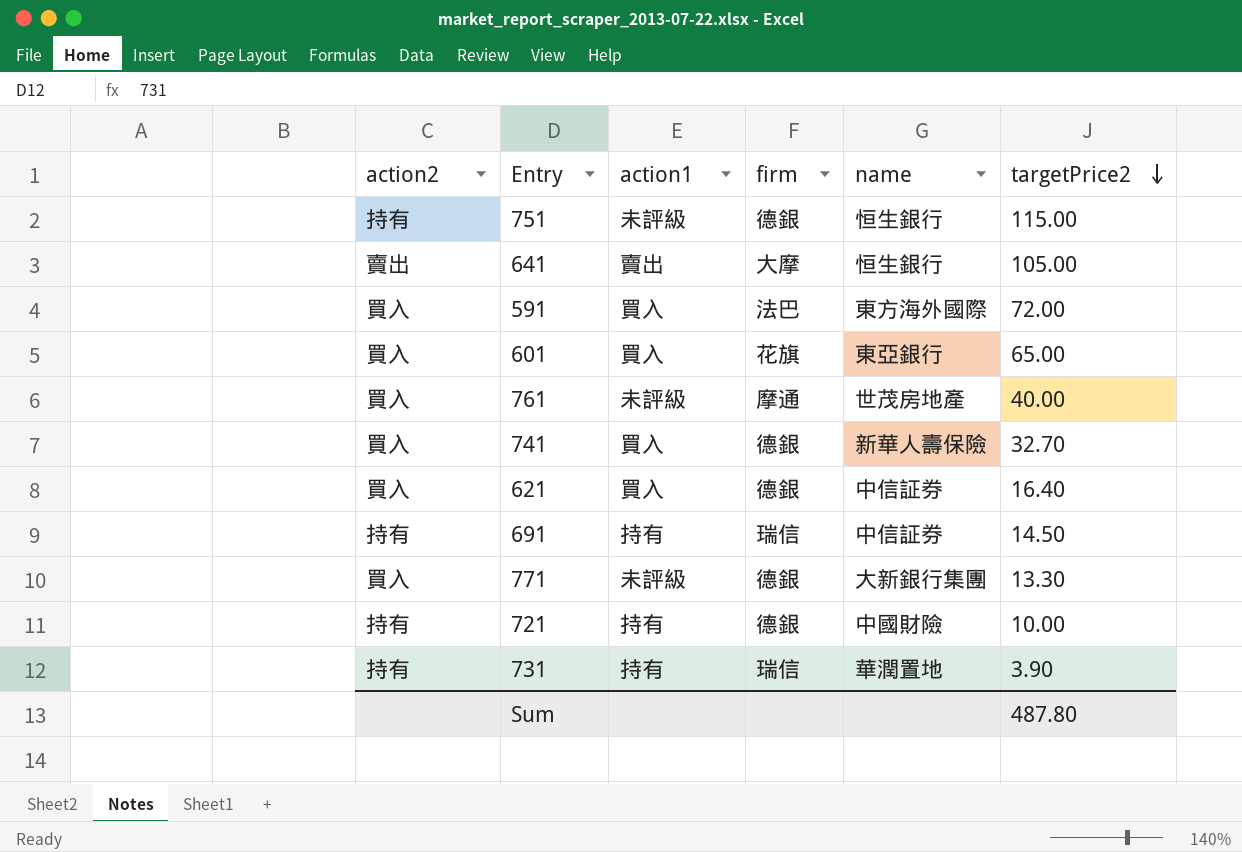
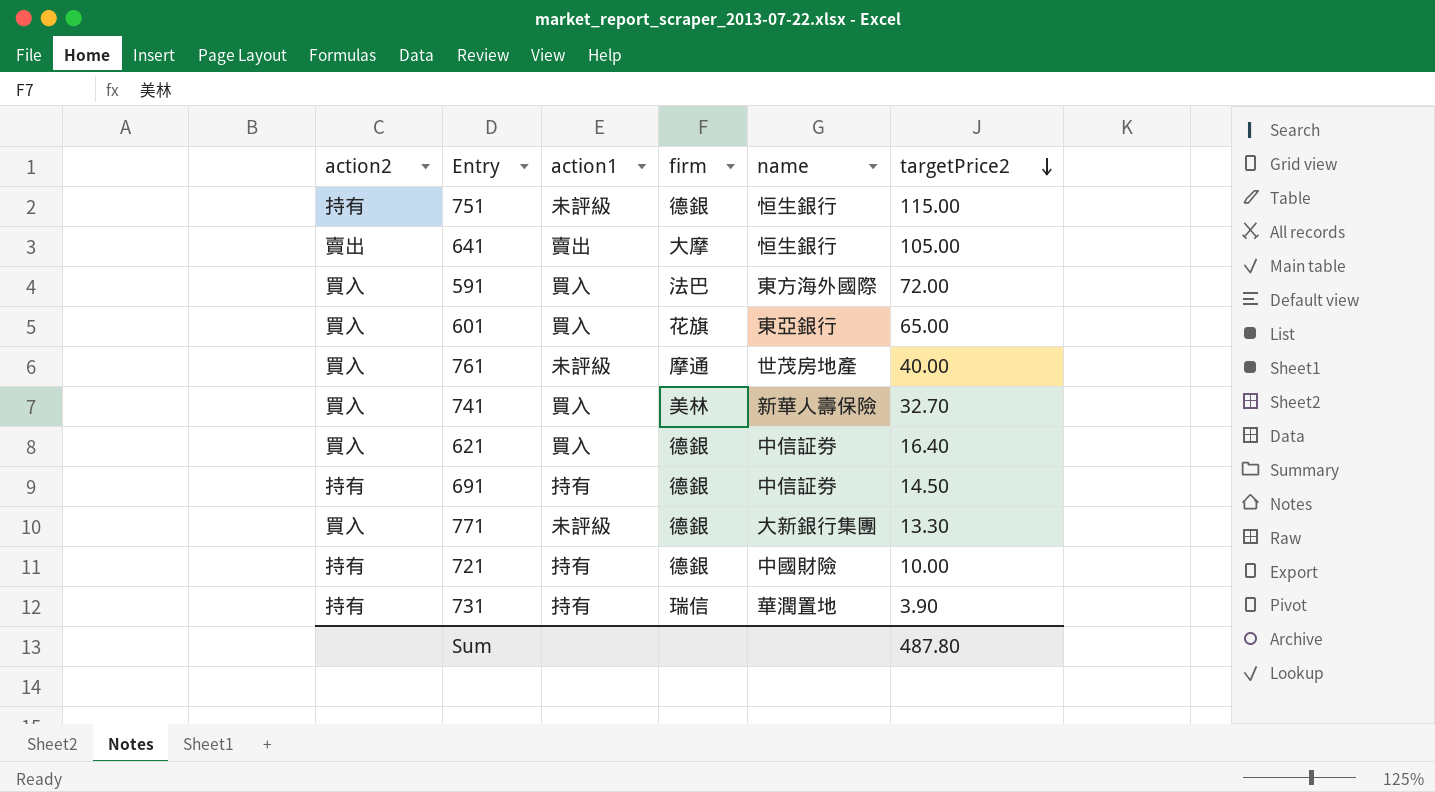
741 | firm: 德銀 -> 美林
691 | firm: 瑞信 -> 德銀

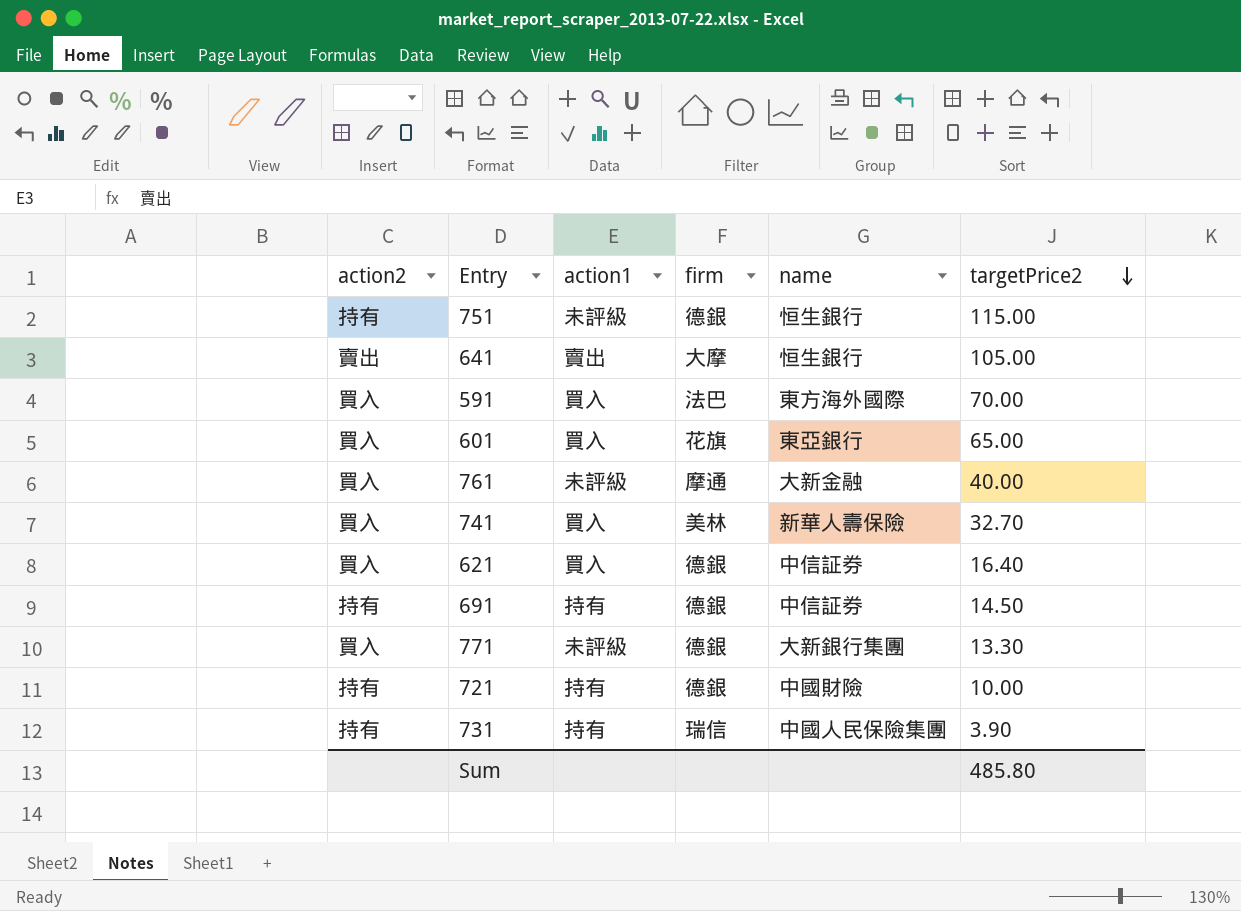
591 | targetPrice2: 72.00 -> 70.00
761 | name: 世茂房地產 -> 大新金融
731 | name: 華潤置地 -> 中國人民保險集團
Sum | targetPrice2: 487.80 -> 485.80

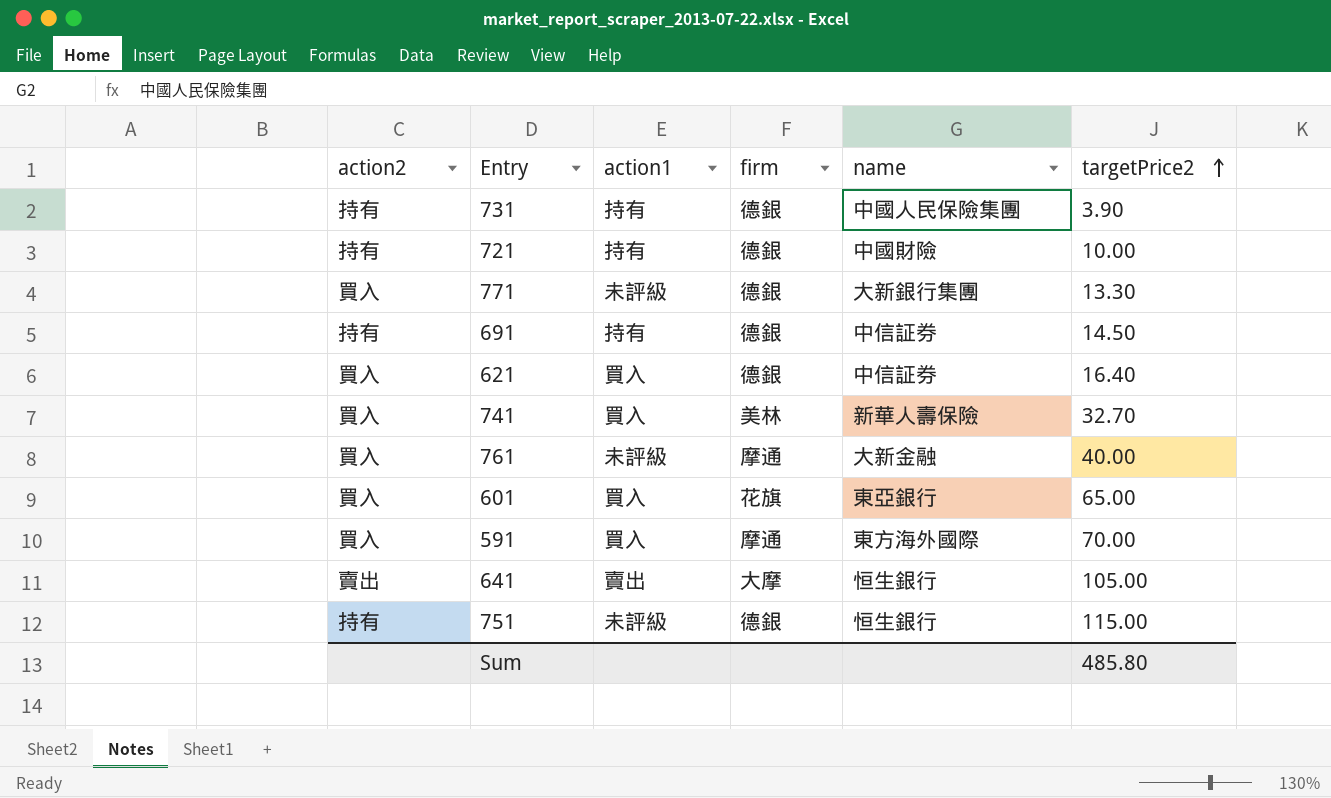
row order: targetPrice2 descending -> targetPrice2 ascending
731 | firm: 瑞信 -> 德銀
591 | firm: 法巴 -> 摩通

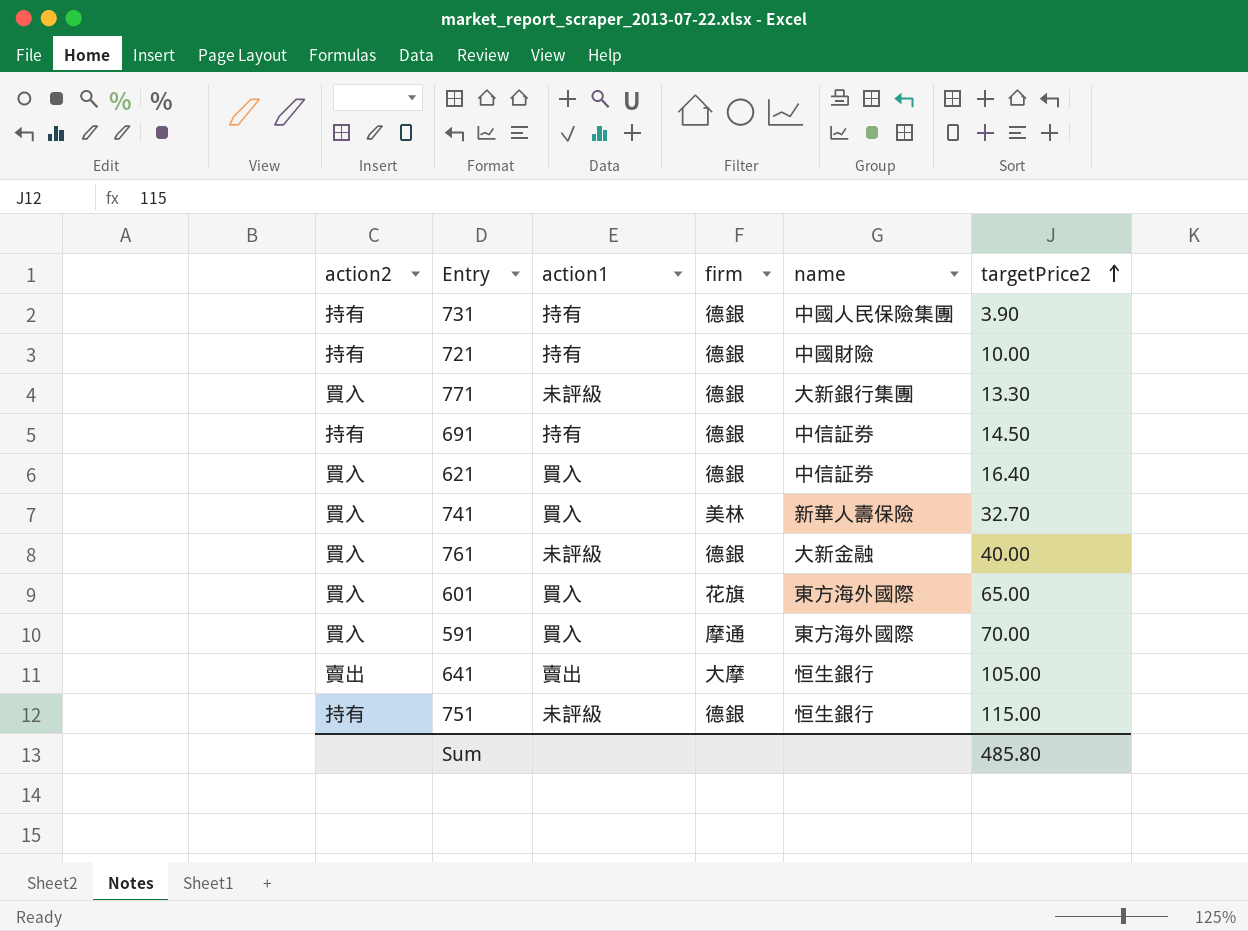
761 | firm: 摩通 -> 德銀
601 | name: 東亞銀行 -> 東方海外國際

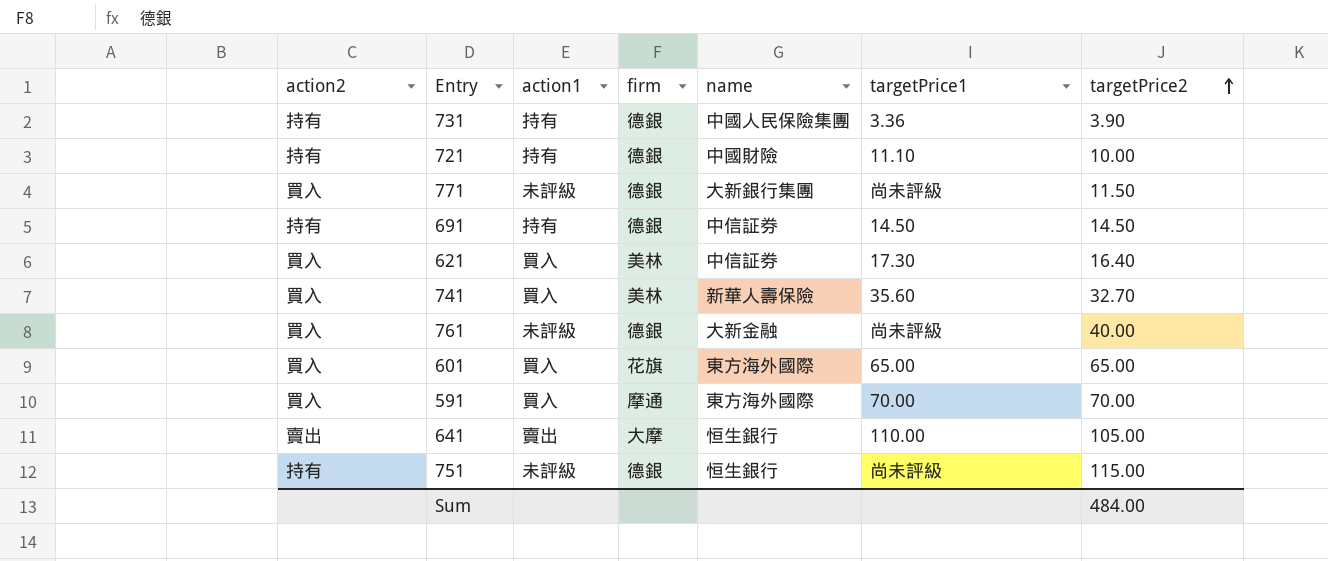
column targetPrice1 | position: none -> 6
771 | targetPrice2: 13.30 -> 11.50
621 | firm: 德銀 -> 美林
Sum | targetPrice2: 485.80 -> 484.00

